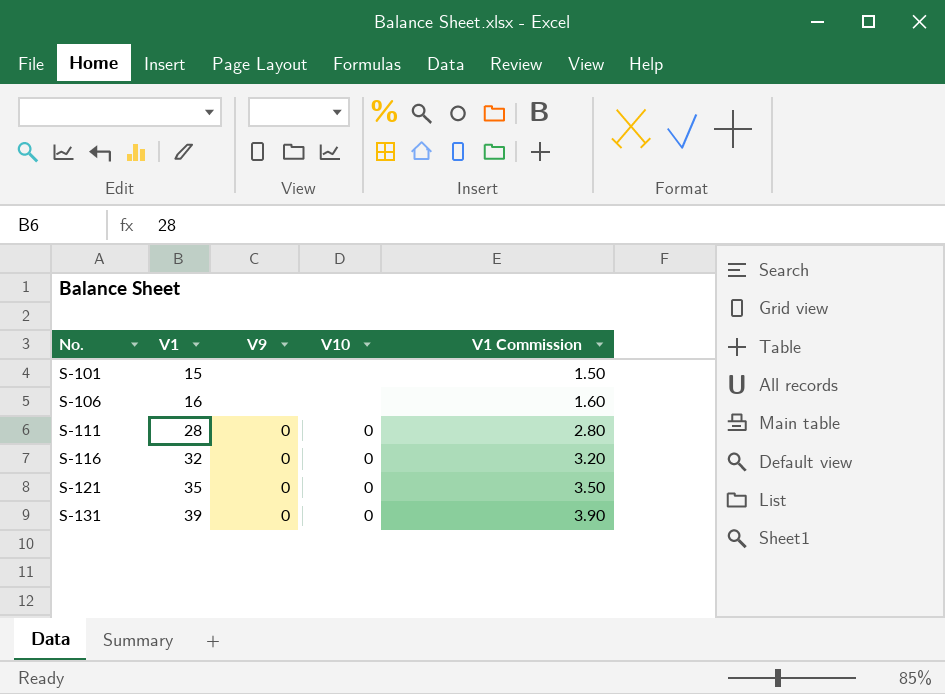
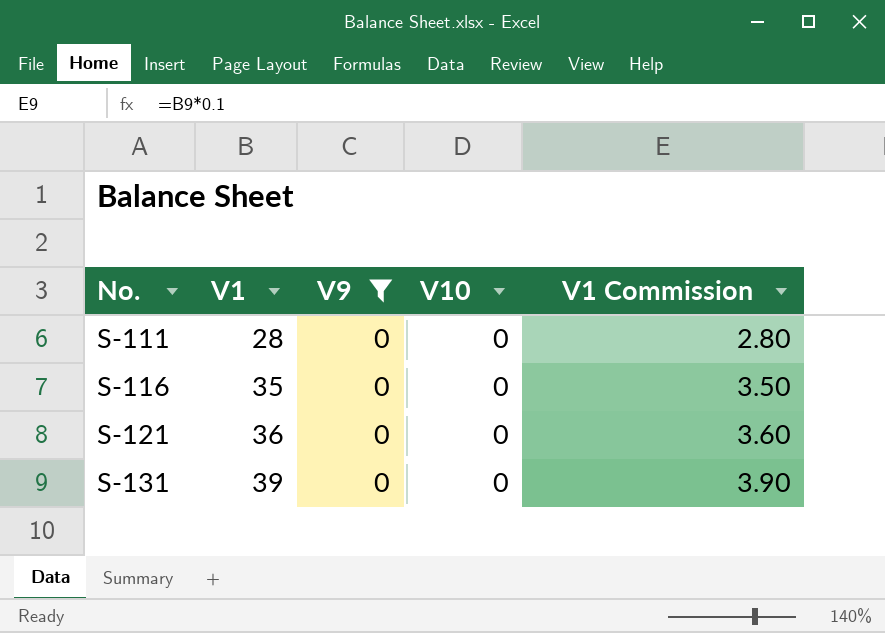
filter: none -> V9 = 0
S-116 | V1: 32 -> 35
S-116 | V1 Commission: 3.20 -> 3.50
S-121 | V1: 35 -> 36
S-121 | V1 Commission: 3.50 -> 3.60

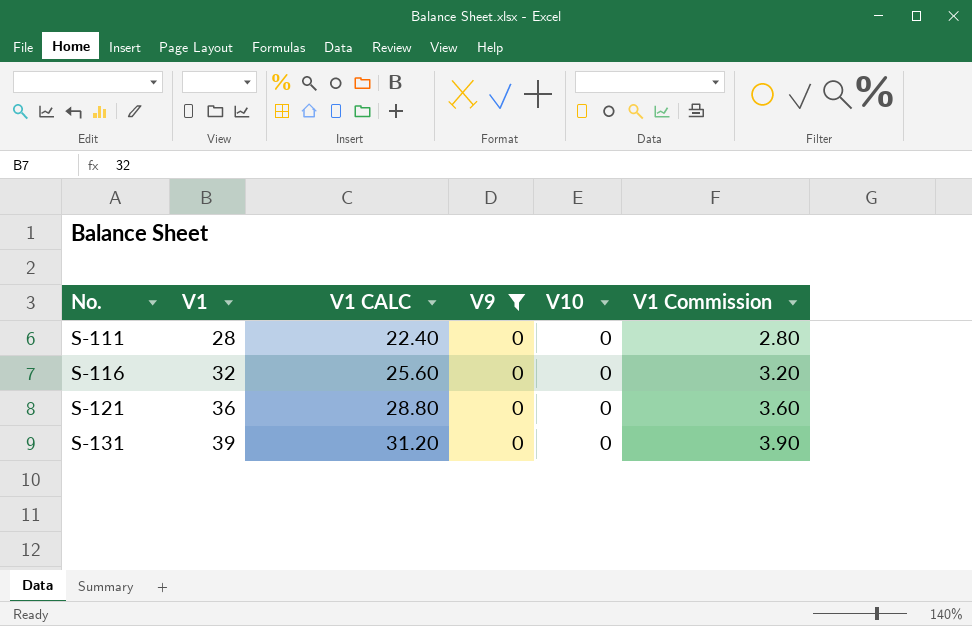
column V1 CALC | formula: none -> [V1] * 0.8
S-116 | V1: 35 -> 32
S-116 | V1 Commission: 3.50 -> 3.20

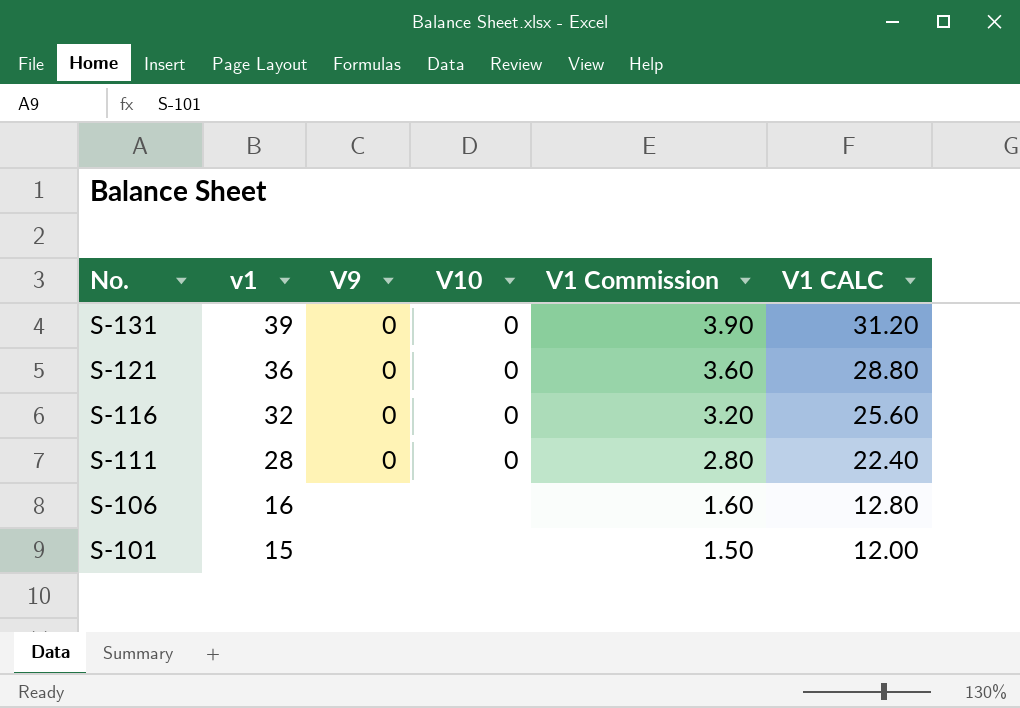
filter: V9 = 0 -> none
row order: No. ascending -> No. descending
column name: V1 -> v1
column V1 CALC | position: 3 -> 6

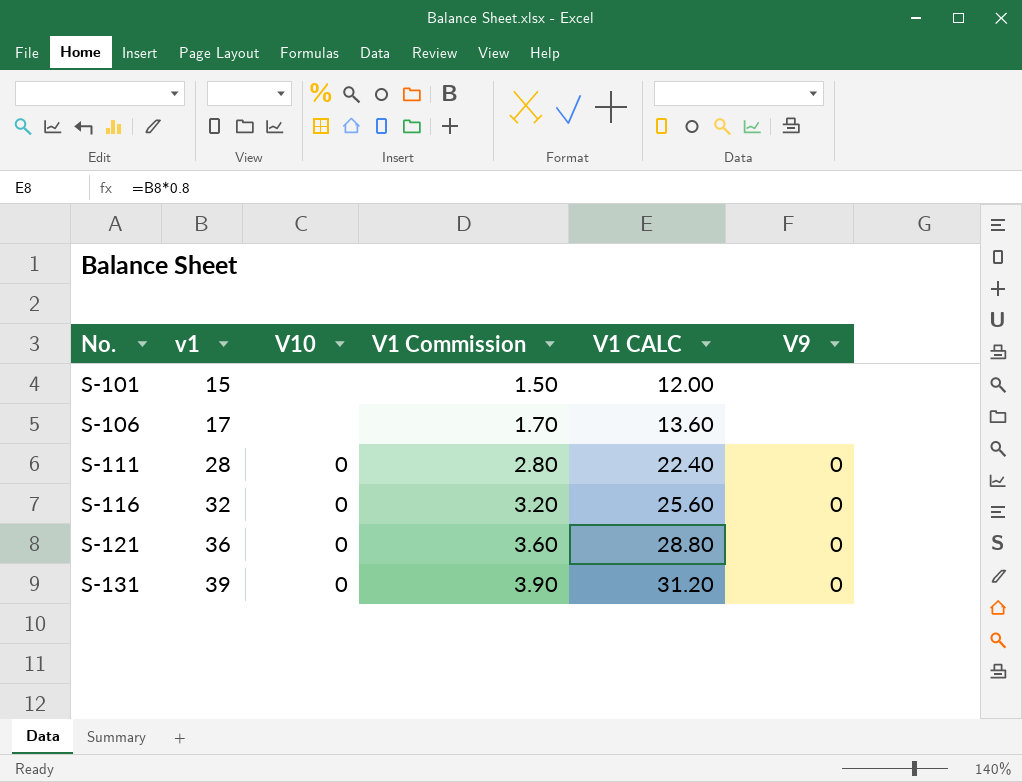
row order: No. descending -> No. ascending
column V9 | position: 3 -> 6
S-106 | v1: 16 -> 17
S-106 | V1 Commission: 1.60 -> 1.70
S-106 | V1 CALC: 12.80 -> 13.60

